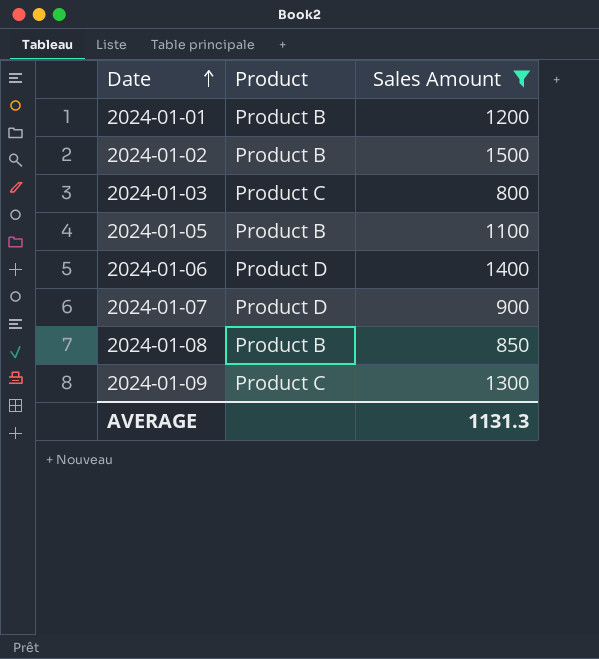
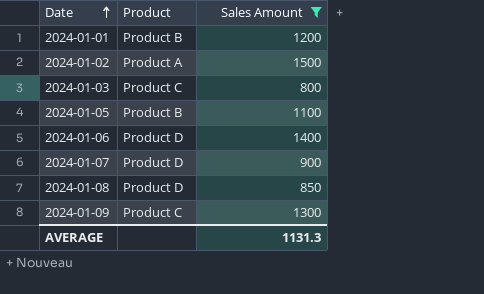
2024-01-02 | Product: Product B -> Product A
2024-01-08 | Product: Product B -> Product D

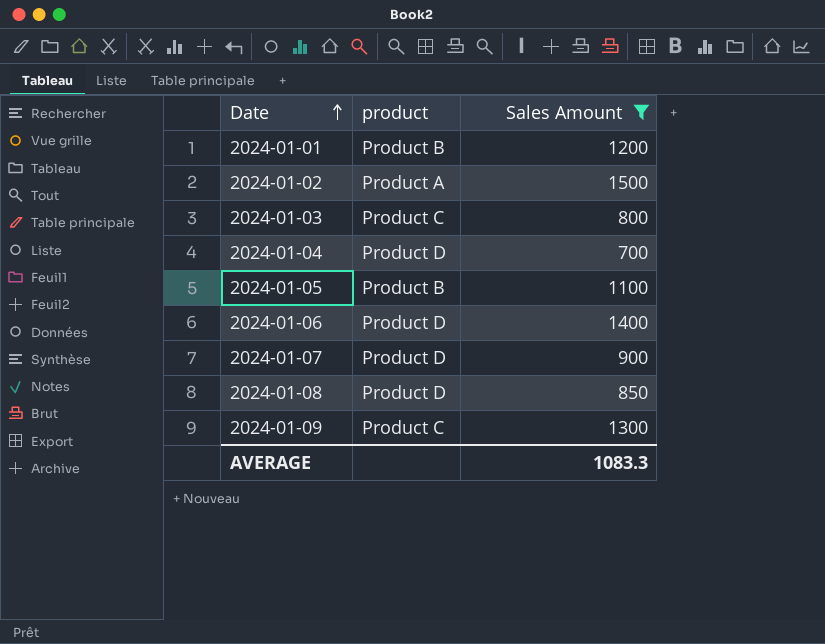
column name: Product -> product
row 2024-01-04: none -> Product D | 700
AVERAGE | Sales Amount: 1131.3 -> 1083.3

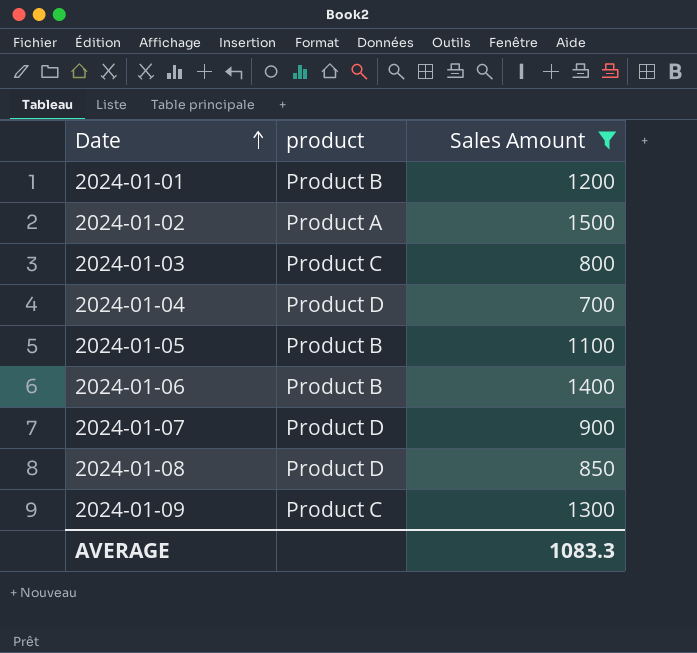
2024-01-06 | product: Product D -> Product B

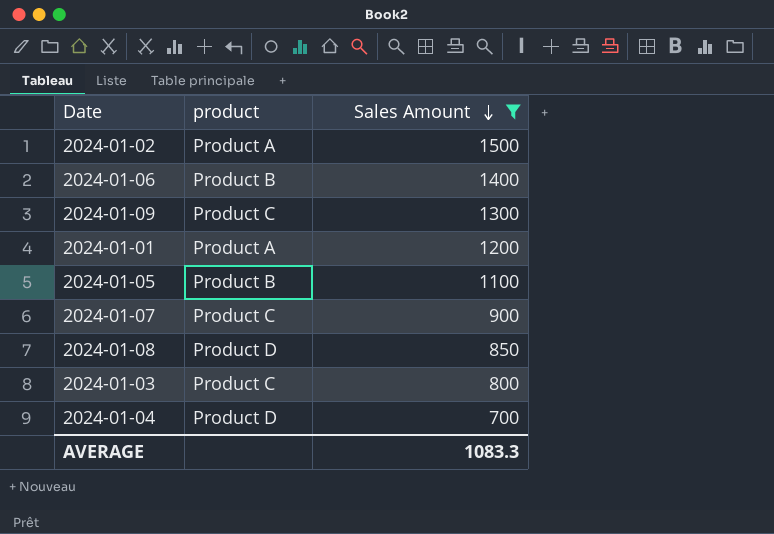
row order: Date ascending -> Sales Amount descending
2024-01-01 | product: Product B -> Product A
2024-01-07 | product: Product D -> Product C

